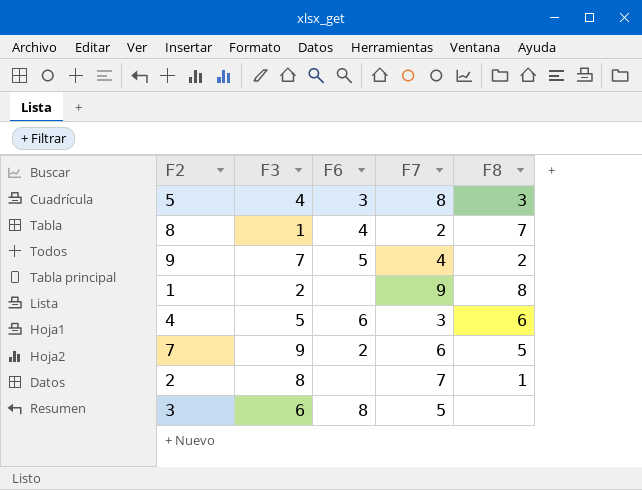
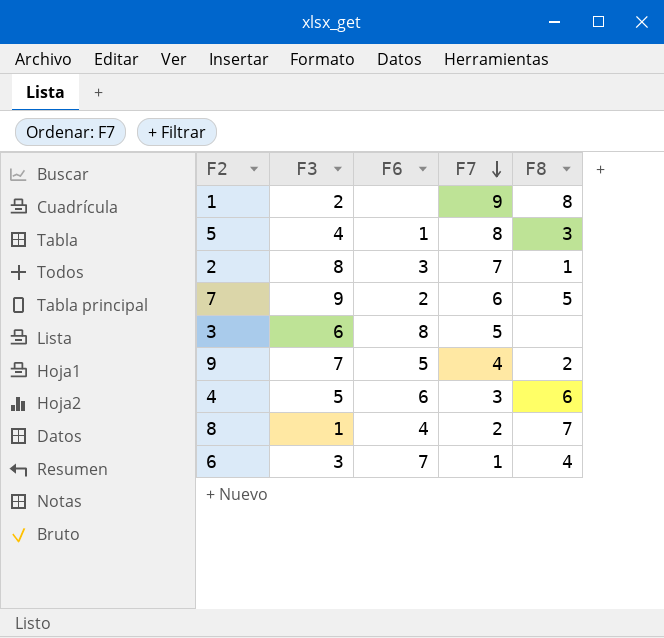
row order: none -> F7 descending
5 | F6: 3 -> 1
2 | F6: none -> 3
row 6: none -> 3 | 7 | 1 | 4

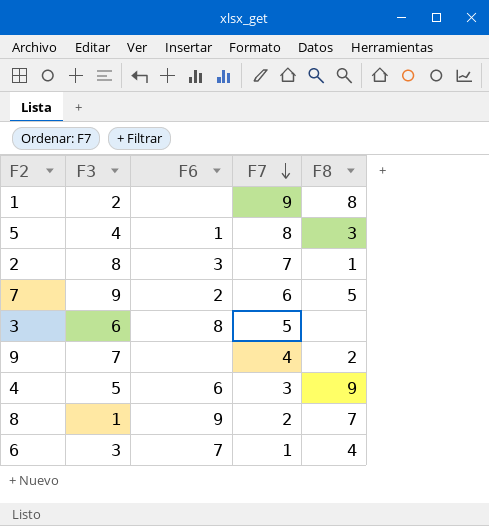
9 | F6: 5 -> none
4 | F8: 6 -> 9
8 | F6: 4 -> 9

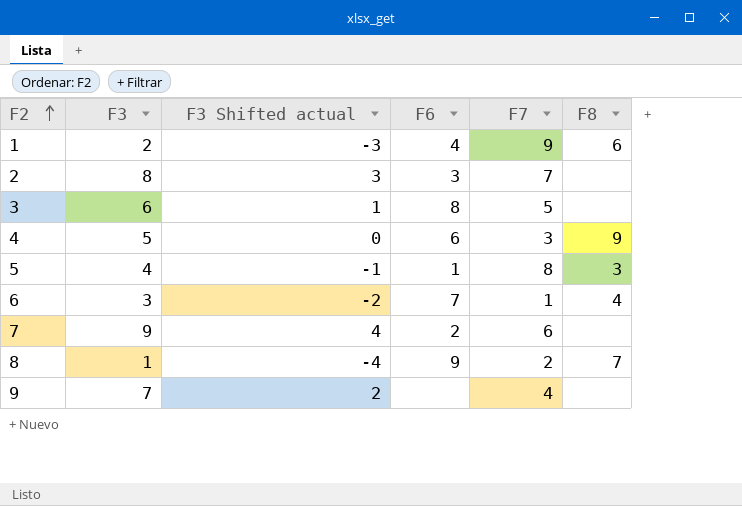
row order: F7 descending -> F2 ascending
column F3 Shifted actual | formula: none -> [F3] - 5
1 | F6: none -> 4
1 | F8: 8 -> 6
2 | F8: 1 -> none
7 | F8: 5 -> none
9 | F8: 2 -> none

